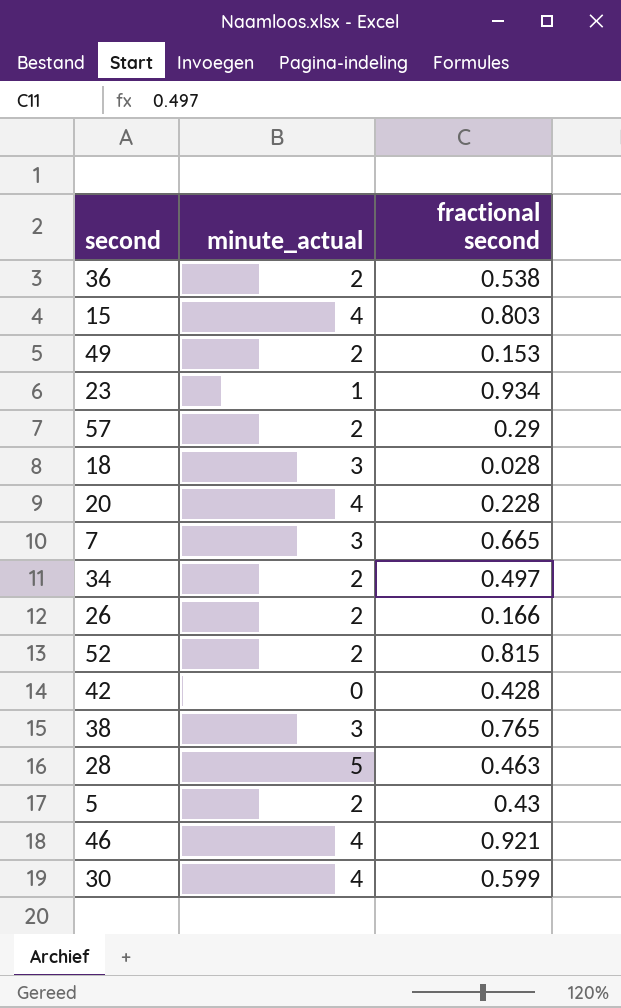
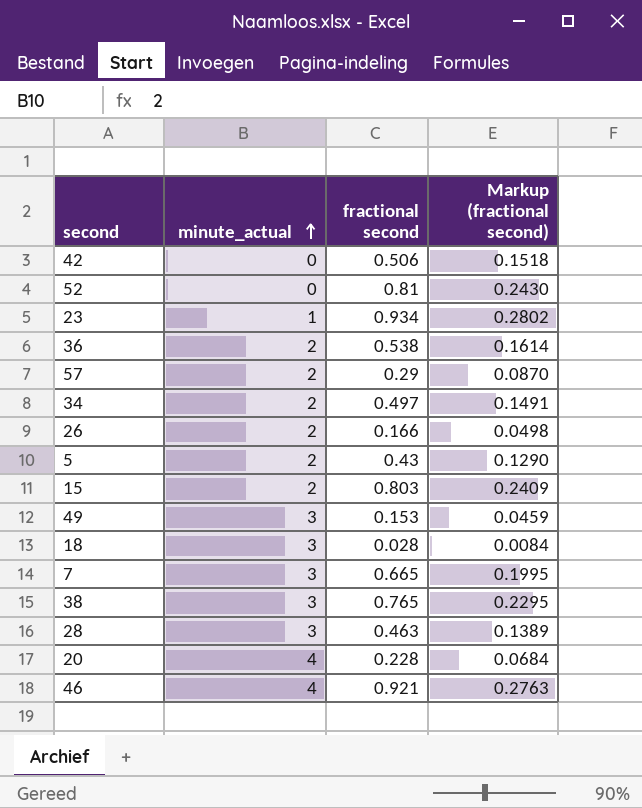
row order: none -> minute_actual ascending
column Markup (fractional second) | formula: none -> [fractional second] * 0.3
row 30: 4 | 0.599 -> none
42 | fractional second: 0.428 -> 0.506
52 | minute_actual: 2 -> 0
52 | fractional second: 0.815 -> 0.81
15 | minute_actual: 4 -> 2
49 | minute_actual: 2 -> 3
28 | minute_actual: 5 -> 3

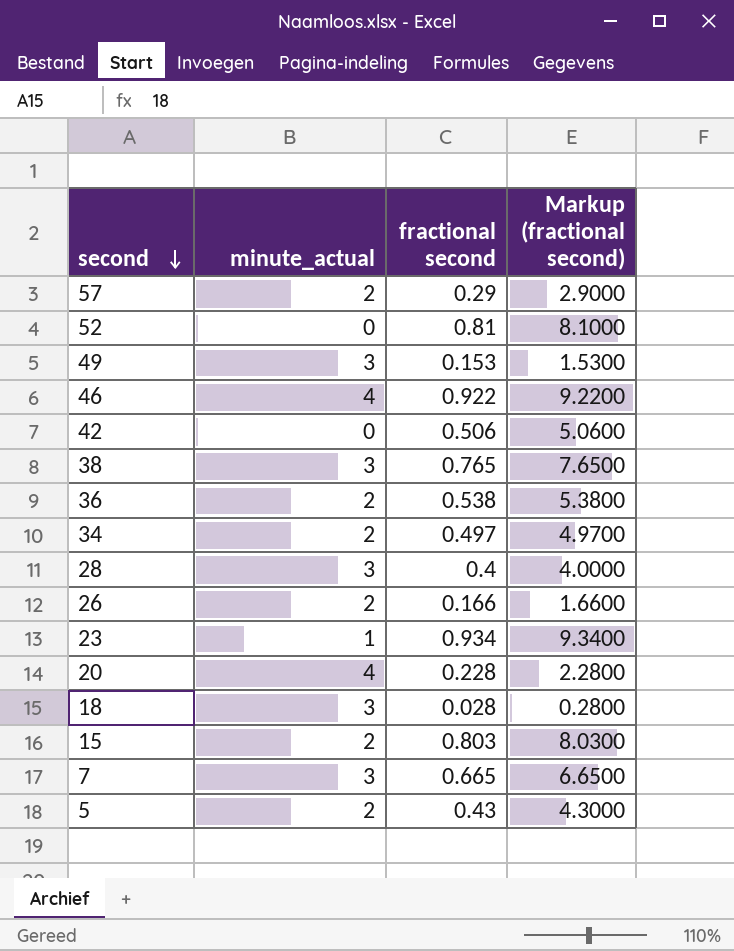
row order: minute_actual ascending -> second descending
column Markup (fractional second) | formula: [fractional second] * 0.3 -> [fractional second] * 10
46 | fractional second: 0.921 -> 0.922
28 | fractional second: 0.463 -> 0.4

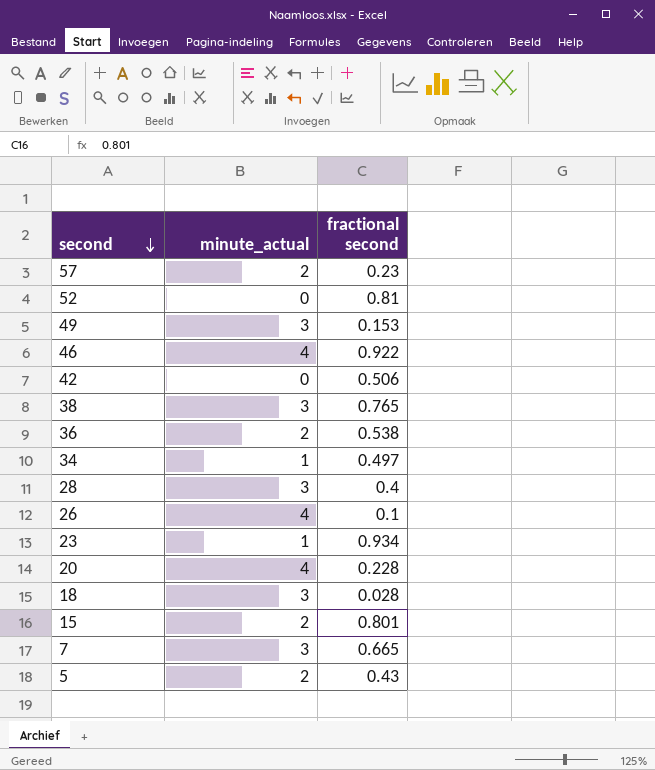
column Markup (fractional second) | formula: [fractional second] * 10 -> none
57 | fractional second: 0.29 -> 0.23
34 | minute_actual: 2 -> 1
26 | minute_actual: 2 -> 4
26 | fractional second: 0.166 -> 0.1
15 | fractional second: 0.803 -> 0.801

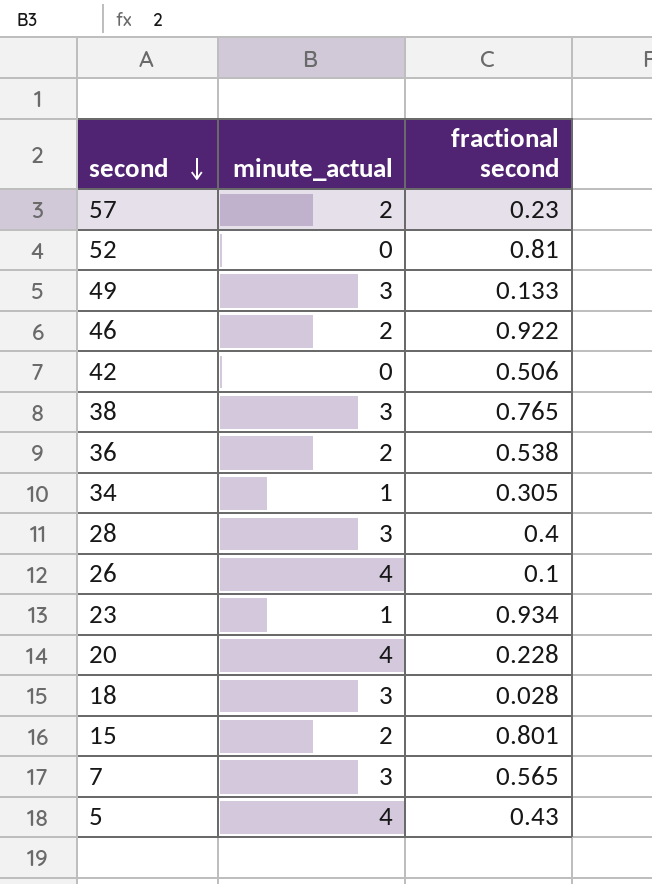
49 | fractional second: 0.153 -> 0.133
46 | minute_actual: 4 -> 2
34 | fractional second: 0.497 -> 0.305
7 | fractional second: 0.665 -> 0.565
5 | minute_actual: 2 -> 4

